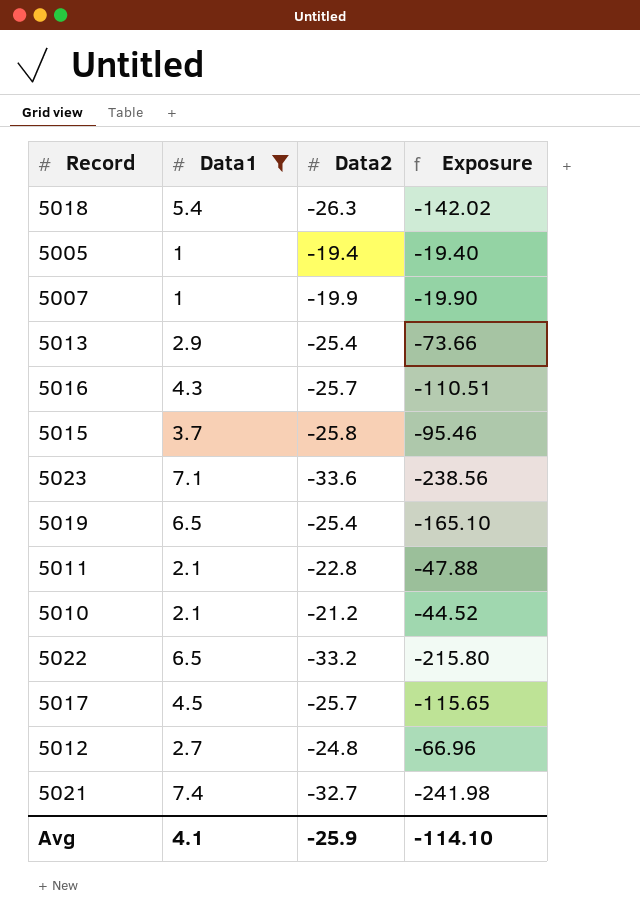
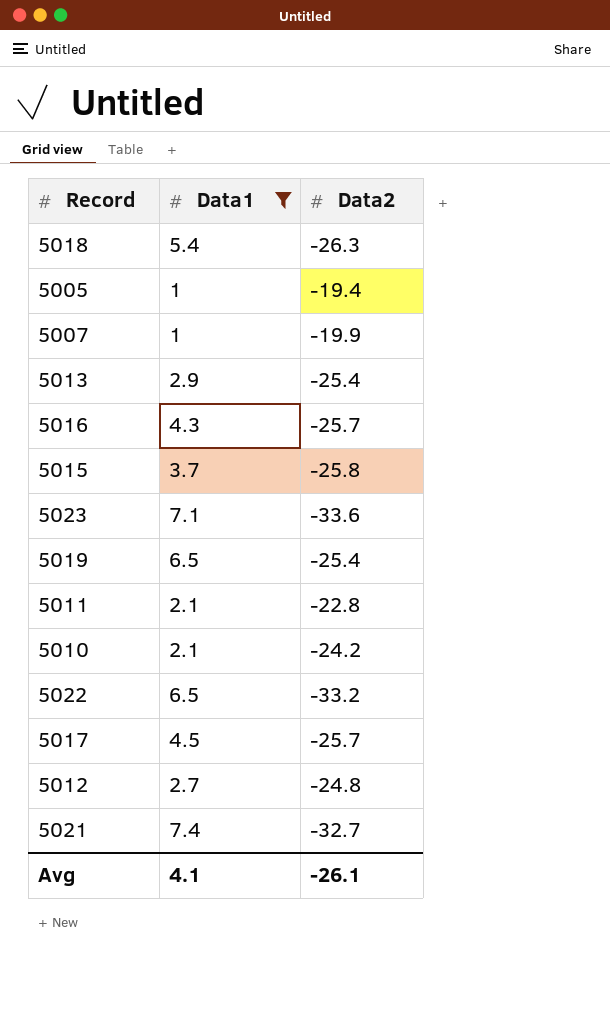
column Exposure | formula: [Data1] * [Data2] -> none
5010 | Data2: -21.2 -> -24.2
Avg | Data2: -25.9 -> -26.1

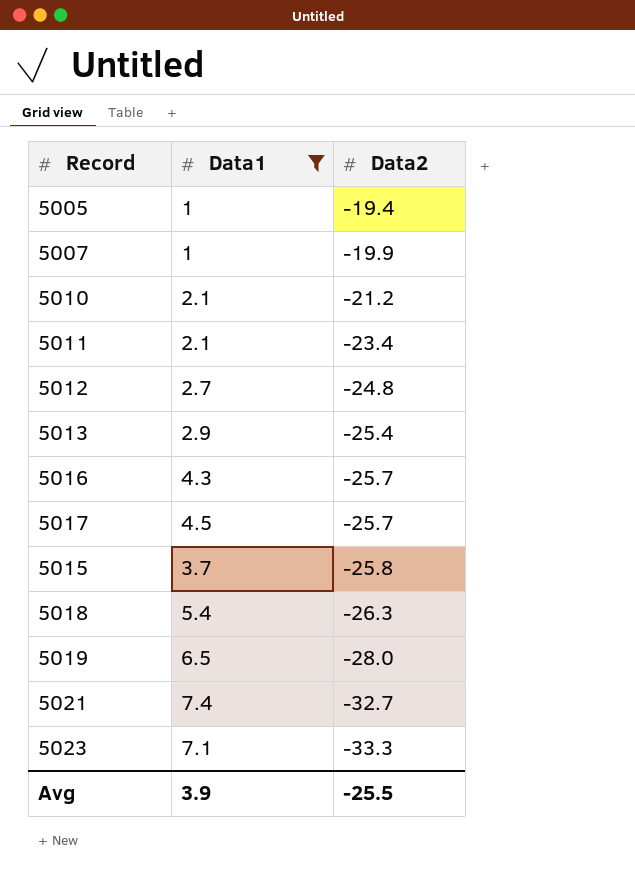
row order: none -> Data2 descending
row 5022: 6.5 | -33.2 -> none
5010 | Data2: -24.2 -> -21.2
5011 | Data2: -22.8 -> -23.4
5019 | Data2: -25.4 -> -28.0
5023 | Data2: -33.6 -> -33.3
Avg | Data1: 4.1 -> 3.9
Avg | Data2: -26.1 -> -25.5

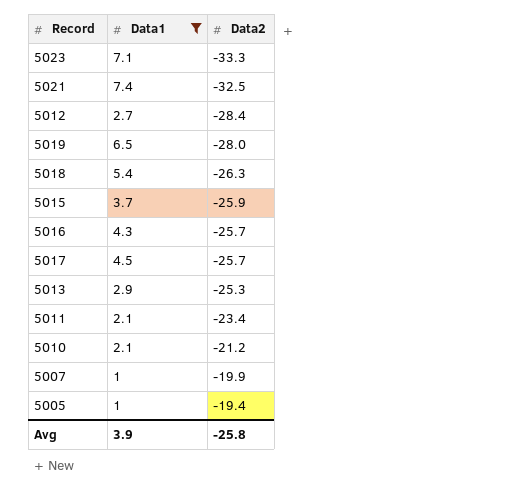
row order: Data2 descending -> Data2 ascending
5021 | Data2: -32.7 -> -32.5
5012 | Data2: -24.8 -> -28.4
5015 | Data2: -25.8 -> -25.9
5013 | Data2: -25.4 -> -25.3
Avg | Data2: -25.5 -> -25.8

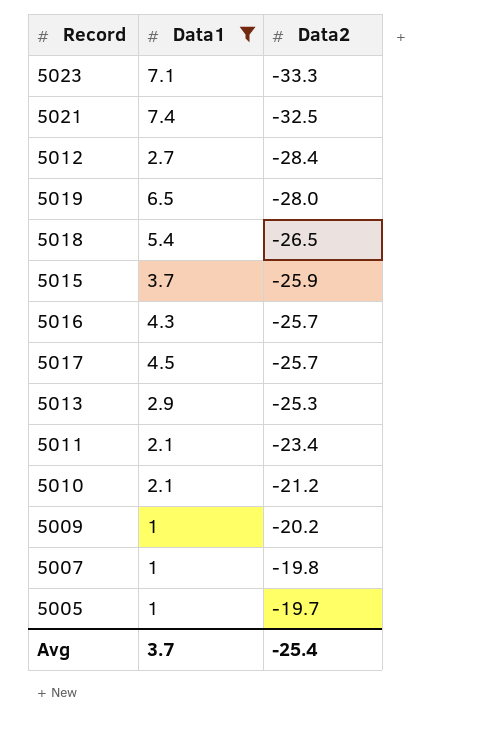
5018 | Data2: -26.3 -> -26.5
row 5009: none -> 1 | -20.2
5007 | Data2: -19.9 -> -19.8
5005 | Data2: -19.4 -> -19.7
Avg | Data1: 3.9 -> 3.7
Avg | Data2: -25.8 -> -25.4

